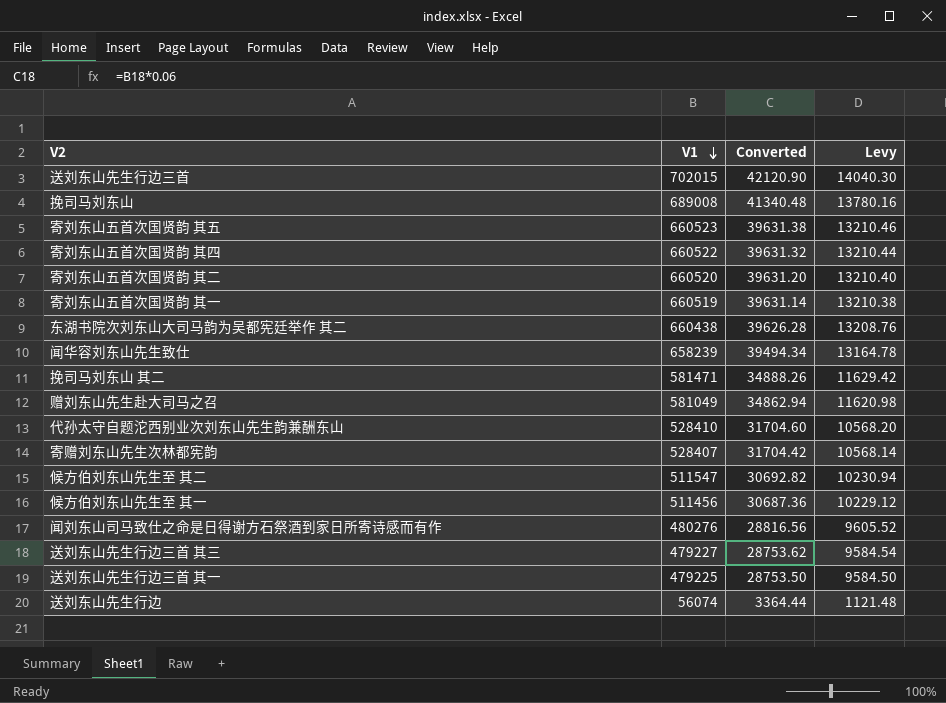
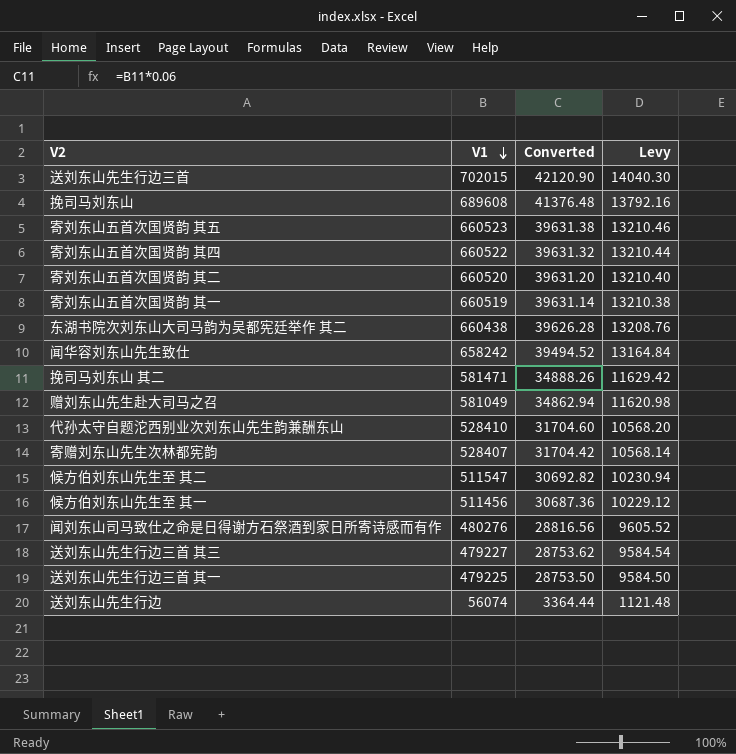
挽司马刘东山 | V1: 689008 -> 689608
挽司马刘东山 | Converted: 41340.48 -> 41376.48
挽司马刘东山 | Levy: 13780.16 -> 13792.16
闻华容刘东山先生致仕 | V1: 658239 -> 658242
闻华容刘东山先生致仕 | Converted: 39494.34 -> 39494.52
闻华容刘东山先生致仕 | Levy: 13164.78 -> 13164.84

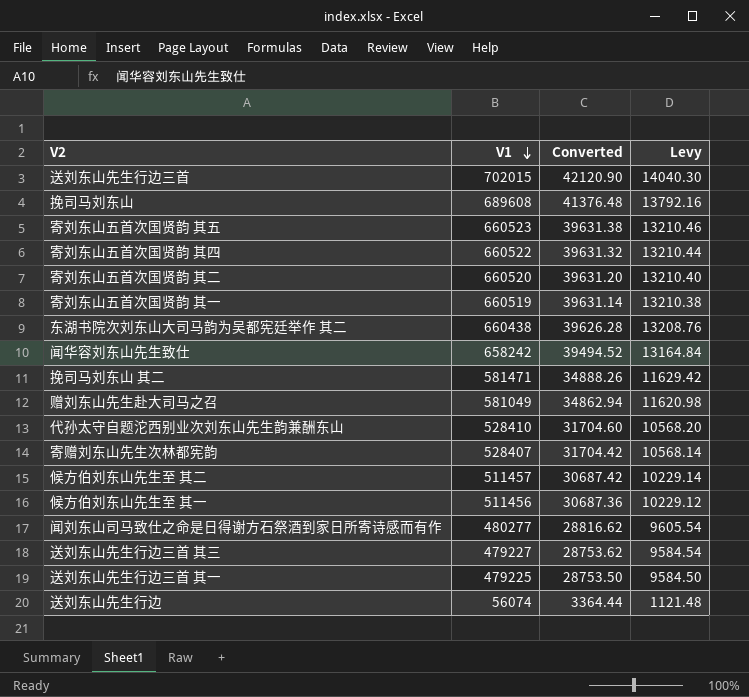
候方伯刘东山先生至 其二 | V1: 511547 -> 511457
候方伯刘东山先生至 其二 | Converted: 30692.82 -> 30687.42
候方伯刘东山先生至 其二 | Levy: 10230.94 -> 10229.14
闻刘东山司马致仕之命是日得谢方石祭酒到家日所寄诗感而有作 | V1: 480276 -> 480277
闻刘东山司马致仕之命是日得谢方石祭酒到家日所寄诗感而有作 | Converted: 28816.56 -> 28816.62
闻刘东山司马致仕之命是日得谢方石祭酒到家日所寄诗感而有作 | Levy: 9605.52 -> 9605.54

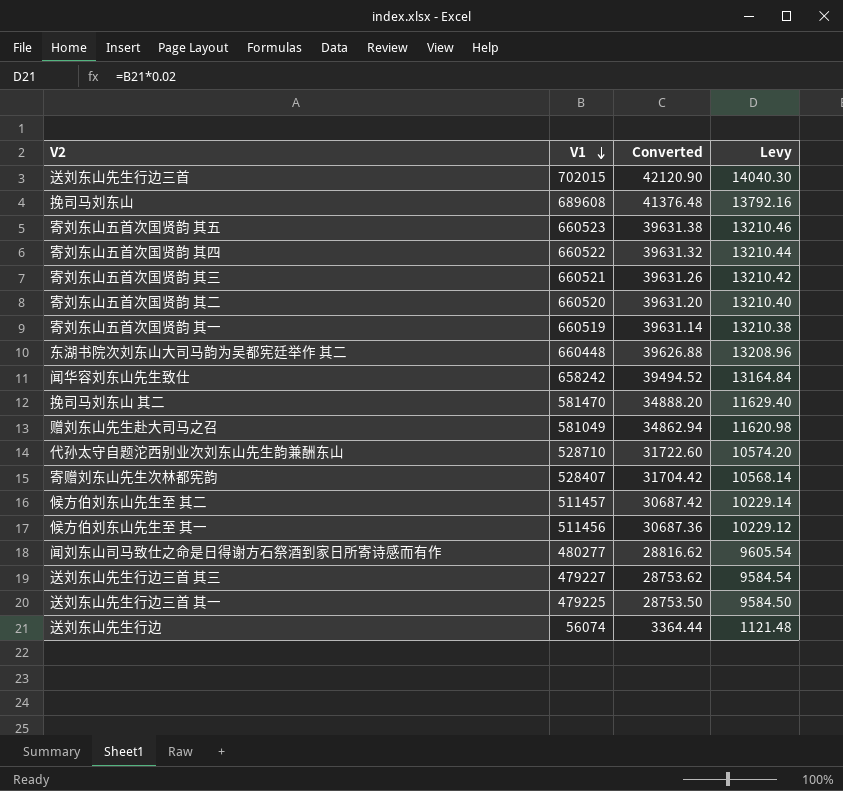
row 寄刘东山五首次国贤韵 其三: none -> 660521 | 39631.26 | 13210.42
东湖书院次刘东山大司马韵为吴都宪廷举作 其二 | V1: 660438 -> 660448
东湖书院次刘东山大司马韵为吴都宪廷举作 其二 | Converted: 39626.28 -> 39626.88
东湖书院次刘东山大司马韵为吴都宪廷举作 其二 | Levy: 13208.76 -> 13208.96
挽司马刘东山 其二 | V1: 581471 -> 581470
挽司马刘东山 其二 | Converted: 34888.26 -> 34888.20
挽司马刘东山 其二 | Levy: 11629.42 -> 11629.40
代孙太守自题沱西别业次刘东山先生韵兼酬东山 | V1: 528410 -> 528710
代孙太守自题沱西别业次刘东山先生韵兼酬东山 | Converted: 31704.60 -> 31722.60
代孙太守自题沱西别业次刘东山先生韵兼酬东山 | Levy: 10568.20 -> 10574.20

